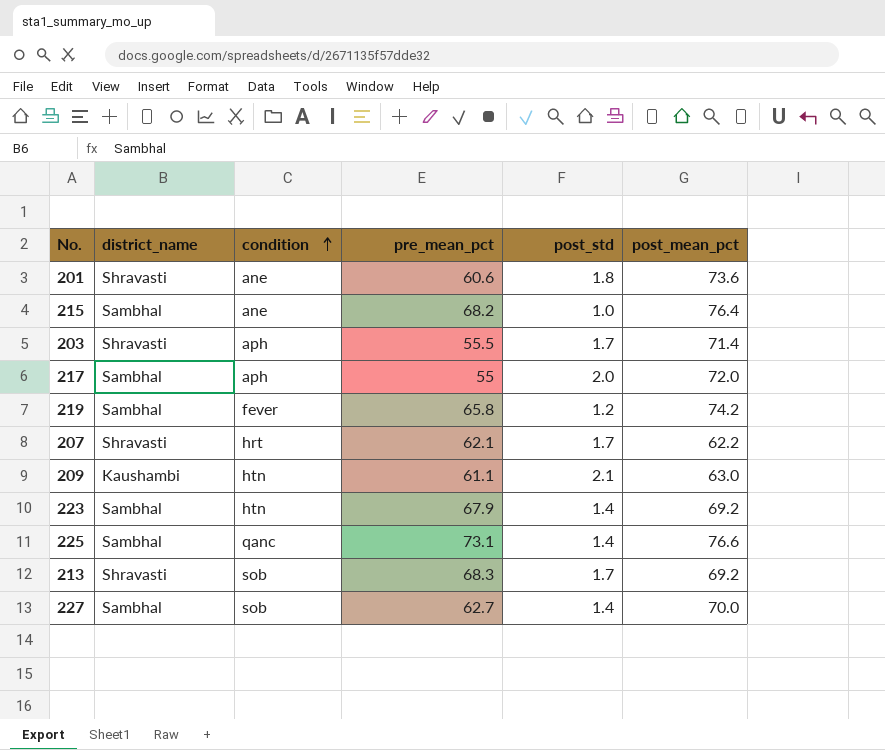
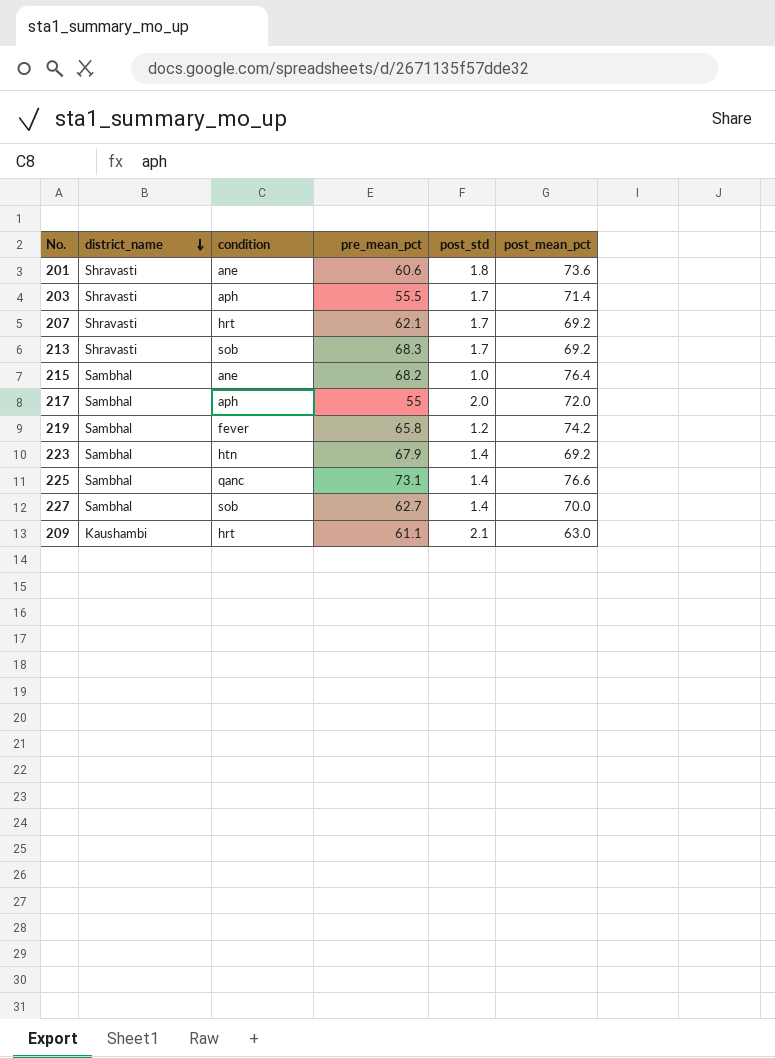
row order: condition ascending -> district_name descending
207 | post_mean_pct: 62.2 -> 69.2
209 | condition: htn -> hrt

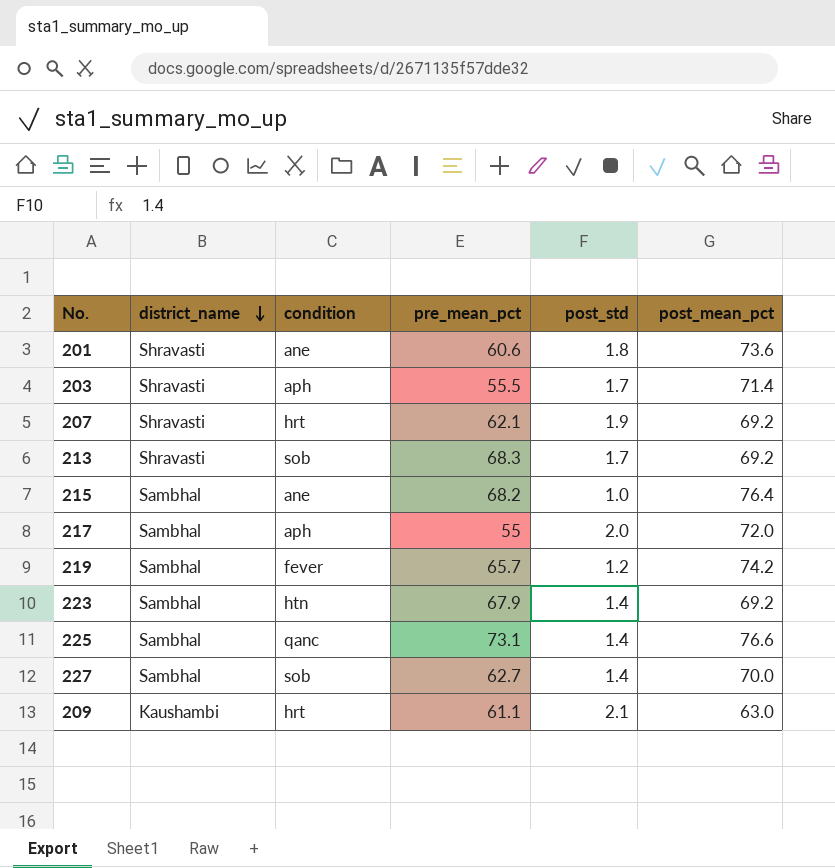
207 | post_std: 1.7 -> 1.9
219 | pre_mean_pct: 65.8 -> 65.7

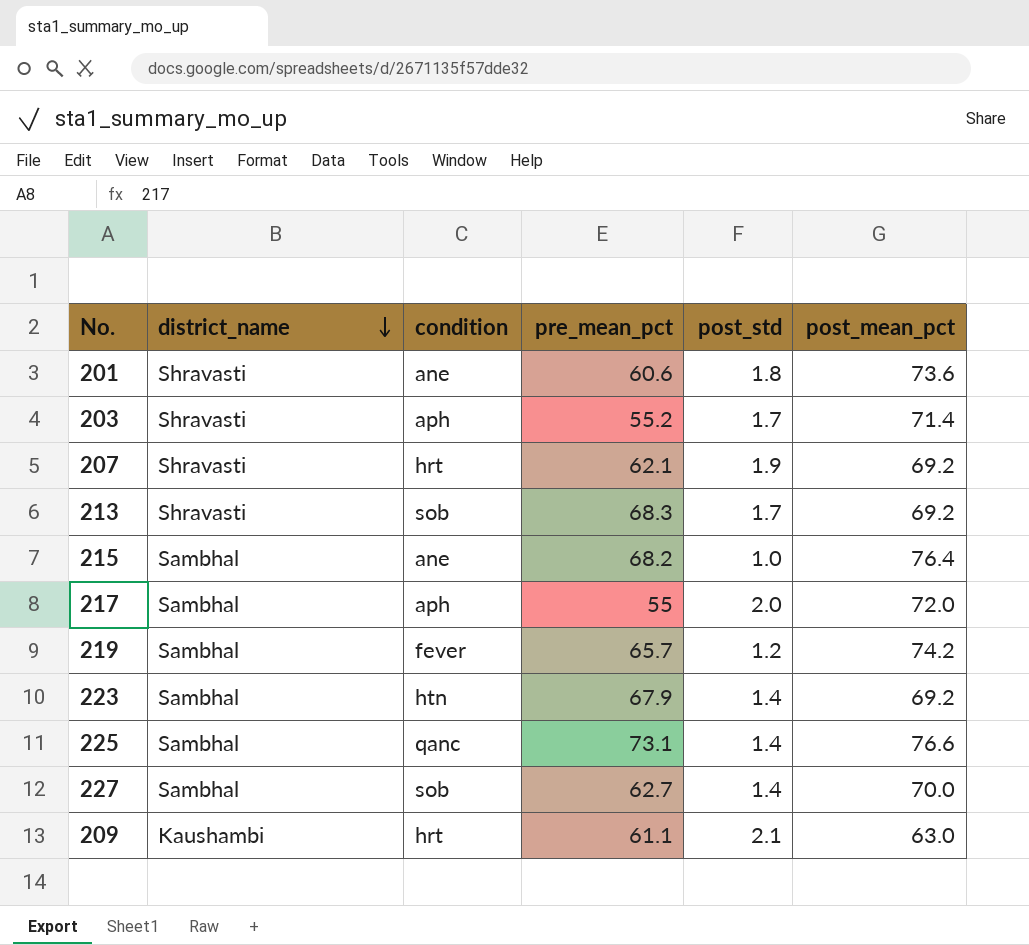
203 | pre_mean_pct: 55.5 -> 55.2

